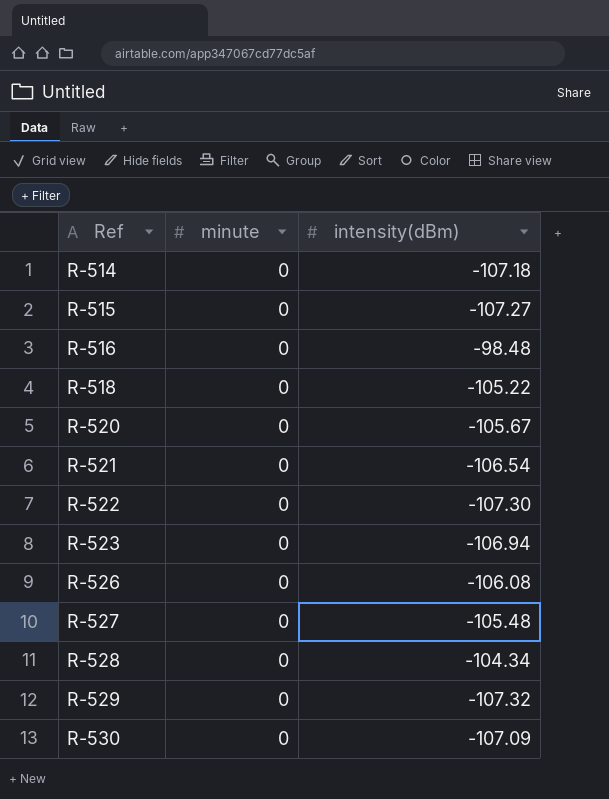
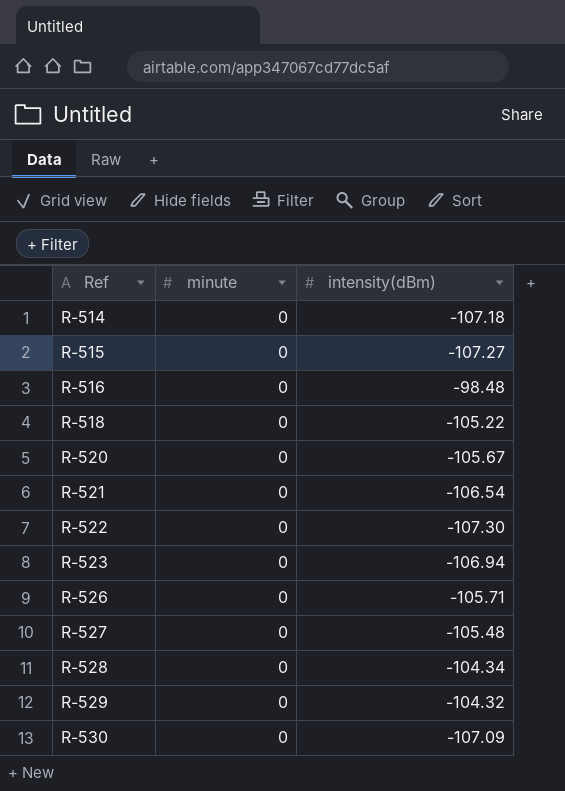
R-526 | intensity(dBm): -106.08 -> -105.71
R-529 | intensity(dBm): -107.32 -> -104.32

